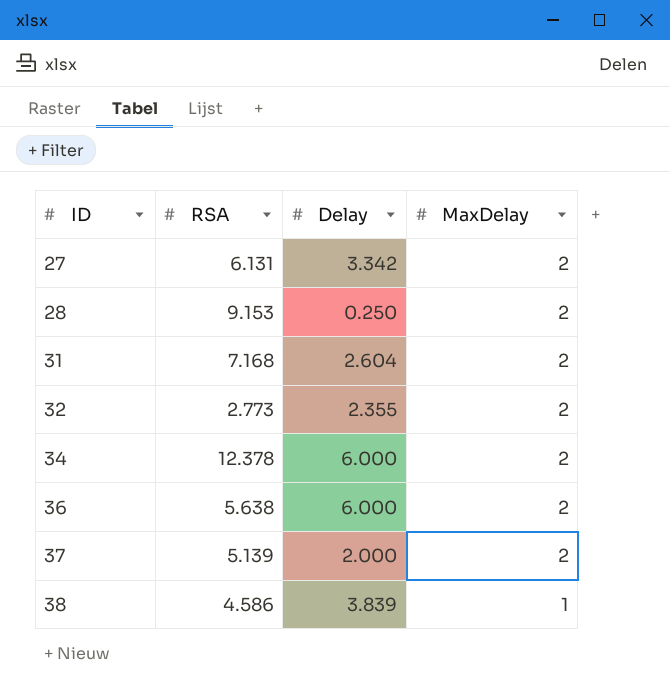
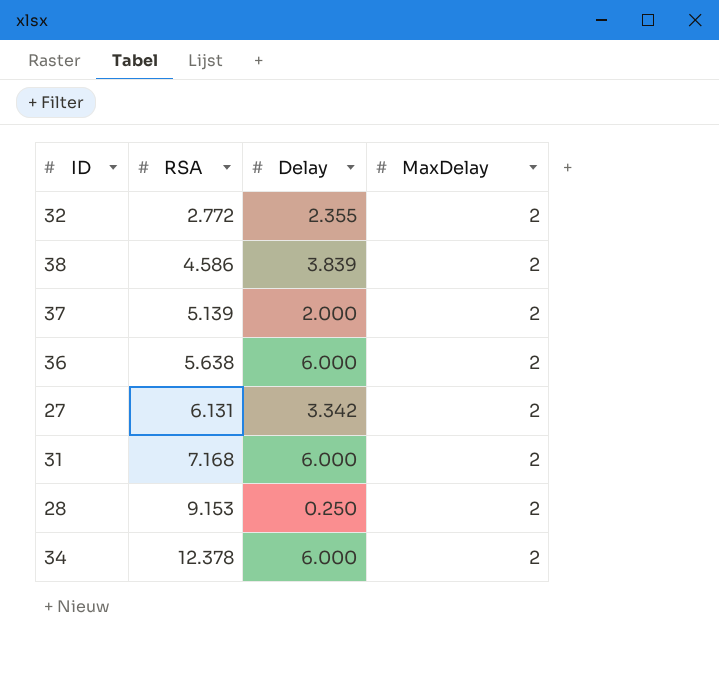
row order: ID ascending -> RSA ascending
32 | RSA: 2.773 -> 2.772
38 | MaxDelay: 1 -> 2
31 | Delay: 2.604 -> 6.000

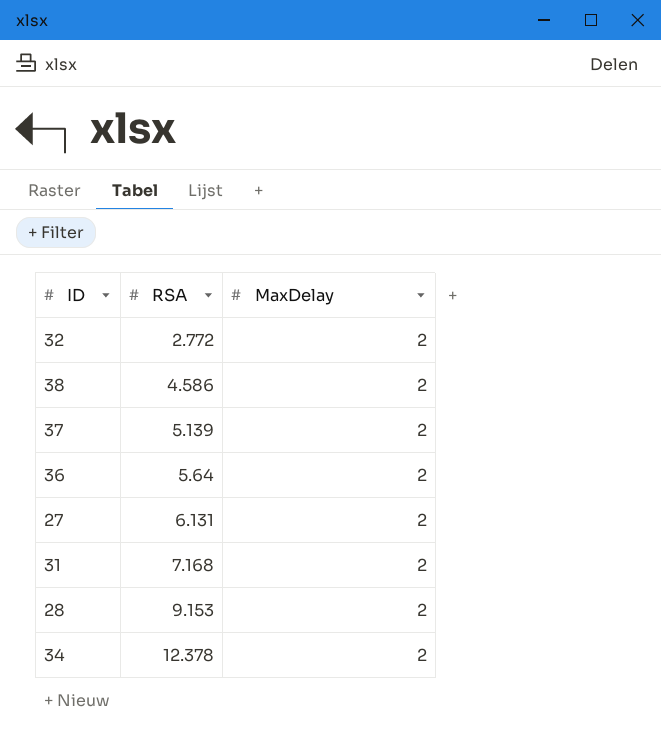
column Delay | position: 3 -> none
36 | RSA: 5.638 -> 5.64

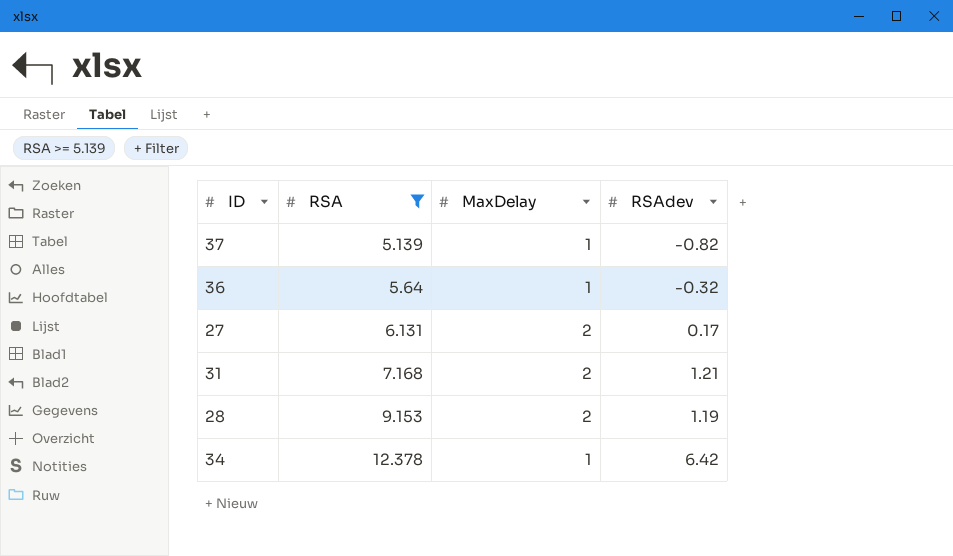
filter: none -> RSA >= 5.139
column RSAdev | position: none -> 4
37 | MaxDelay: 2 -> 1
36 | MaxDelay: 2 -> 1
34 | MaxDelay: 2 -> 1

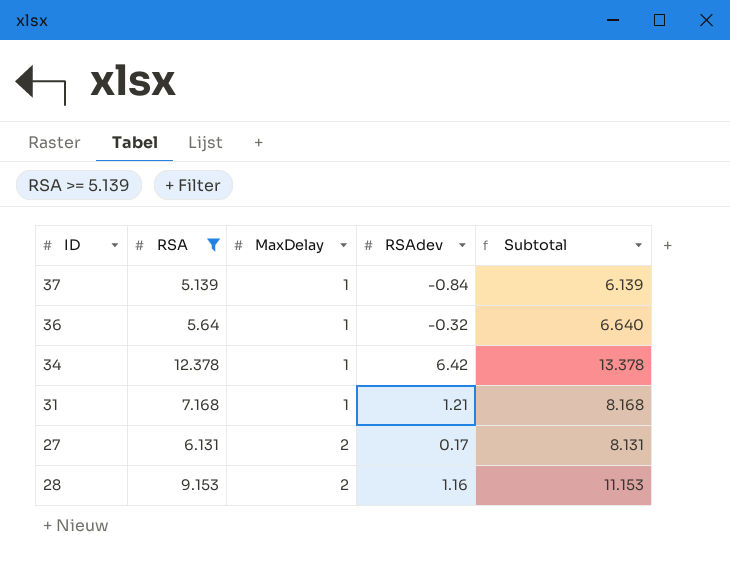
row order: RSA ascending -> MaxDelay ascending
column Subtotal | formula: none -> [RSA] + [MaxDelay]
37 | RSAdev: -0.82 -> -0.84
31 | MaxDelay: 2 -> 1
28 | RSAdev: 1.19 -> 1.16

